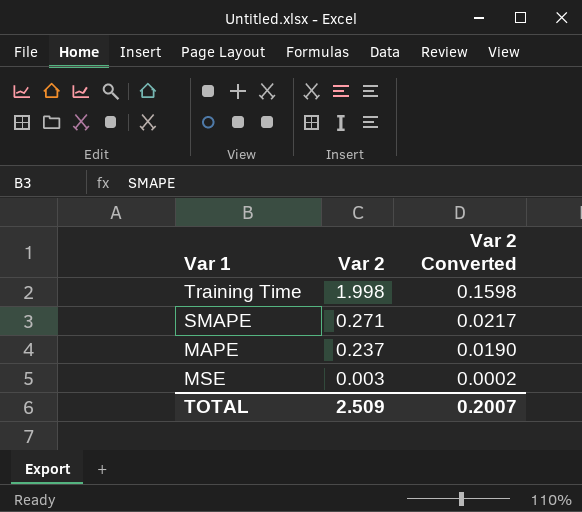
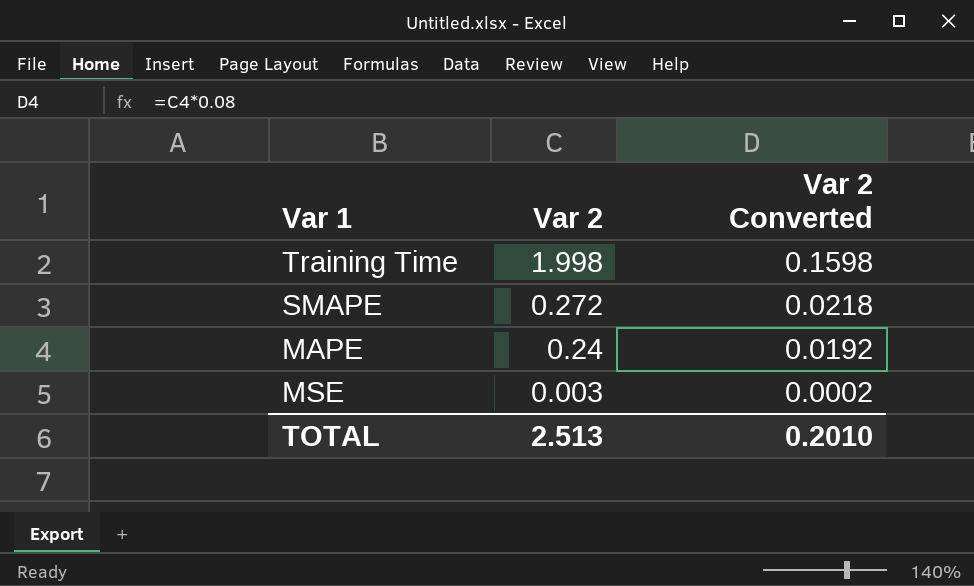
SMAPE | Var 2: 0.271 -> 0.272
SMAPE | Var 2 Converted: 0.0217 -> 0.0218
MAPE | Var 2: 0.237 -> 0.24
MAPE | Var 2 Converted: 0.0190 -> 0.0192
TOTAL | Var 2: 2.509 -> 2.513
TOTAL | Var 2 Converted: 0.2007 -> 0.2010

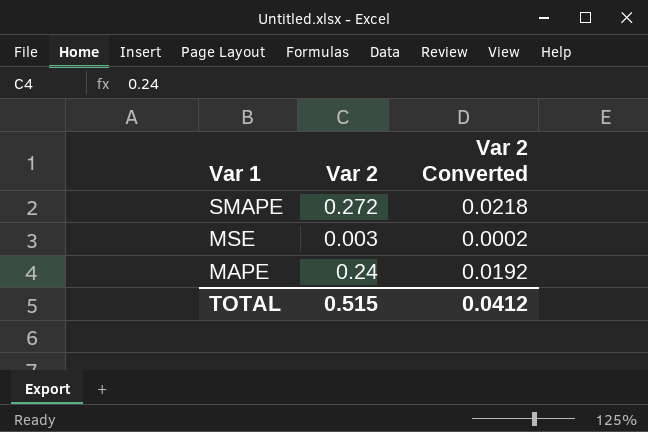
row order: Var 2 descending -> Var 1 descending
row Training Time: 1.998 | 0.1598 -> none
TOTAL | Var 2: 2.513 -> 0.515
TOTAL | Var 2 Converted: 0.2010 -> 0.0412

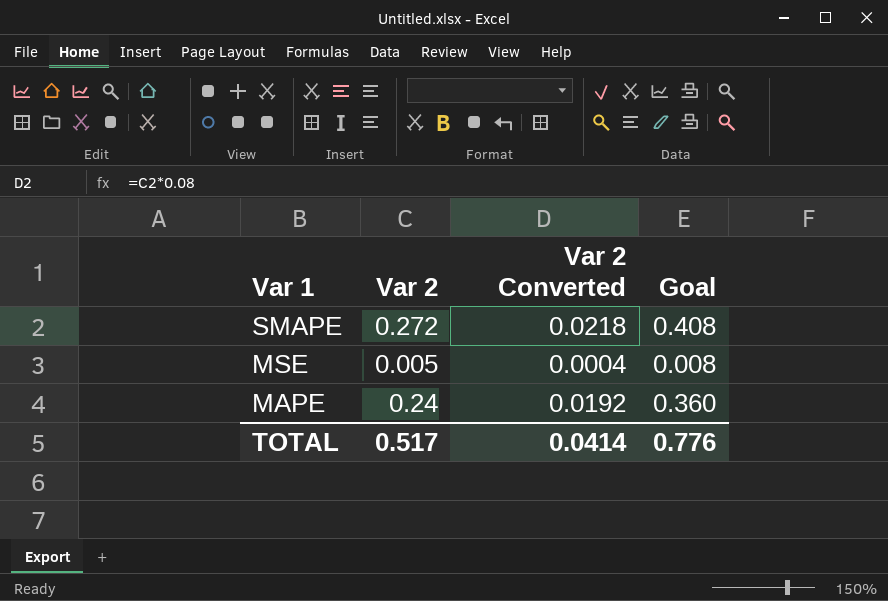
column Goal | formula: none -> [Var 2] * 1.5
MSE | Var 2: 0.003 -> 0.005
MSE | Var 2 Converted: 0.0002 -> 0.0004
TOTAL | Var 2: 0.515 -> 0.517
TOTAL | Var 2 Converted: 0.0412 -> 0.0414

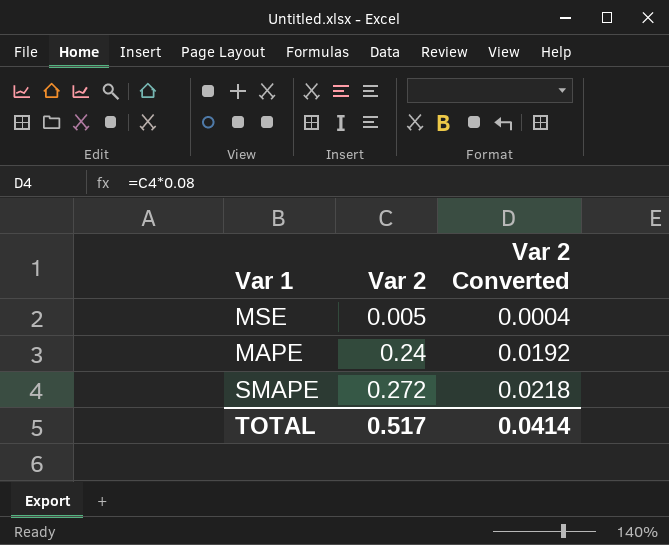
row order: Var 1 descending -> Var 2 ascending
column Goal | formula: [Var 2] * 1.5 -> none

